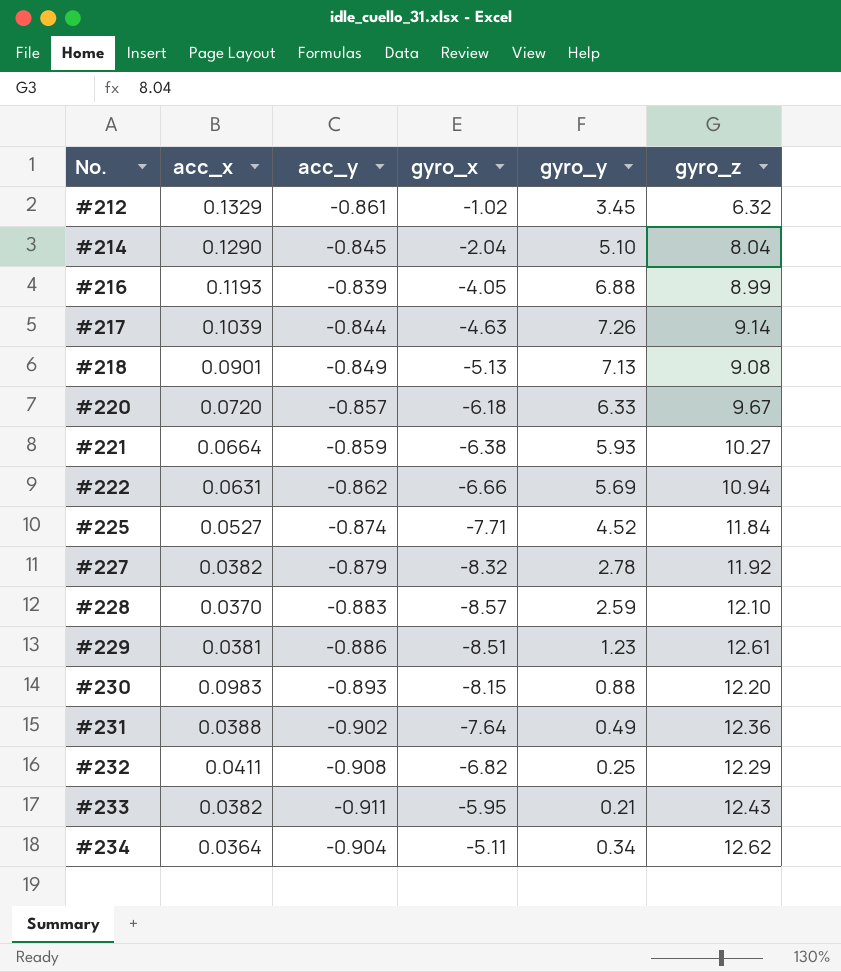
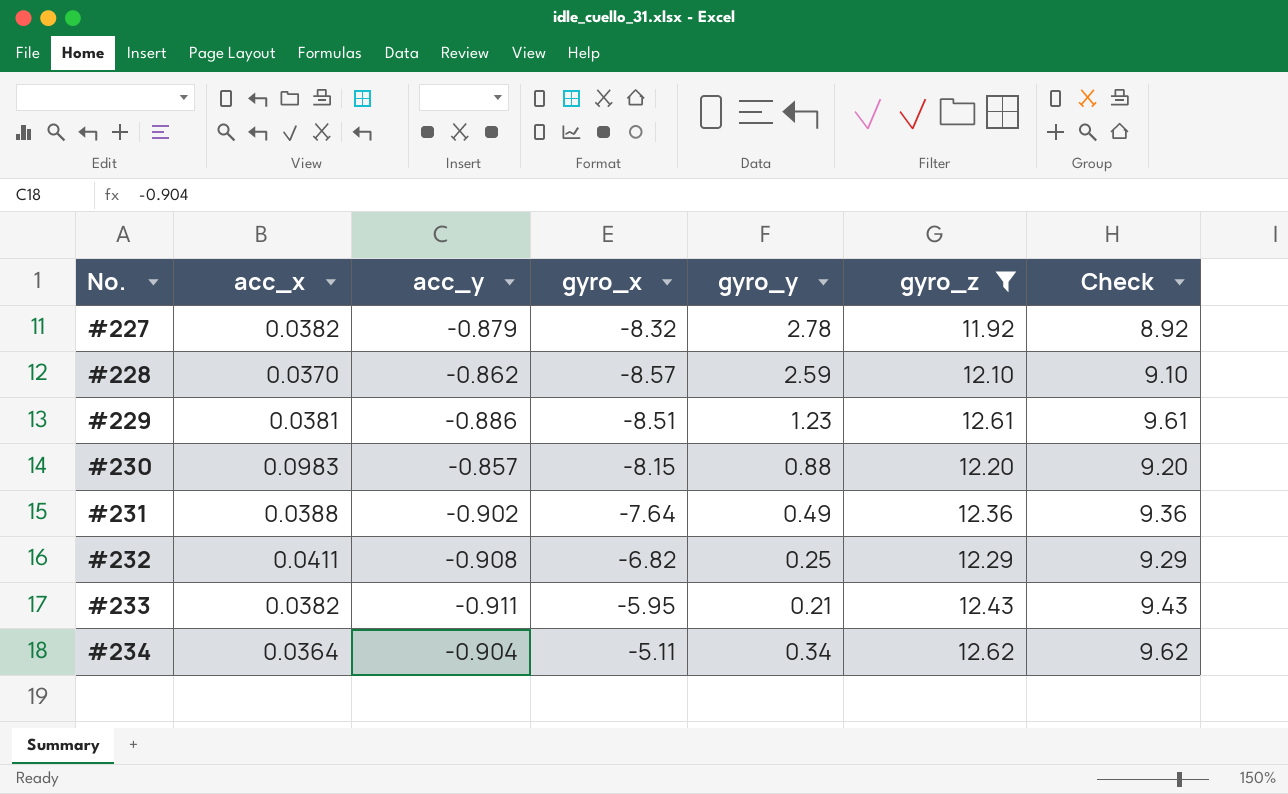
filter: none -> gyro_z >= 11.92
column Check | formula: none -> [gyro_z] - 3
#228 | acc_y: -0.883 -> -0.862
#230 | acc_y: -0.893 -> -0.857

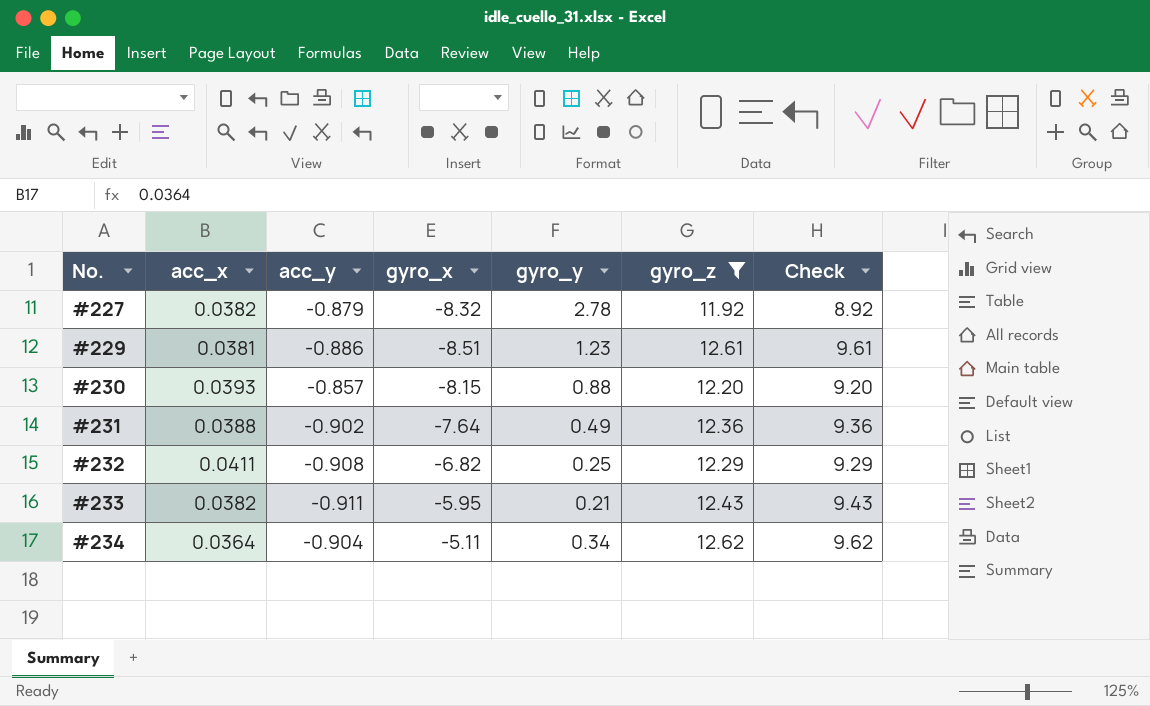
row #228: 0.0370 | -0.862 | -8.57 | 2.59 | 12.10 | 9.10 -> none
#230 | acc_x: 0.0983 -> 0.0393

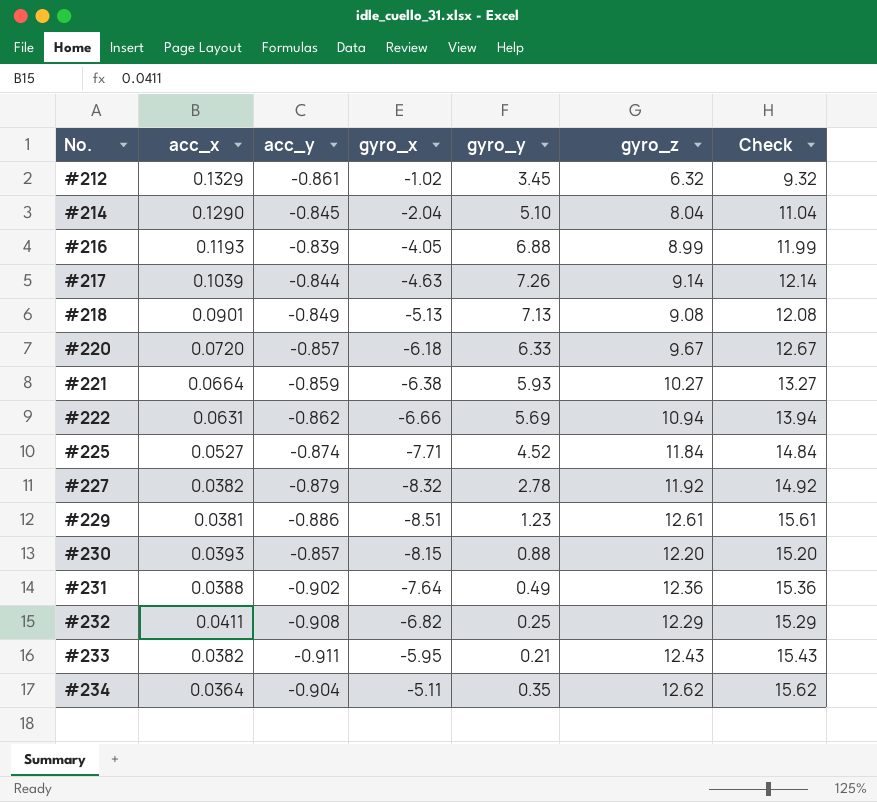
filter: gyro_z >= 11.92 -> none
column Check | formula: [gyro_z] - 3 -> [gyro_z] + 3
#234 | gyro_y: 0.34 -> 0.35

